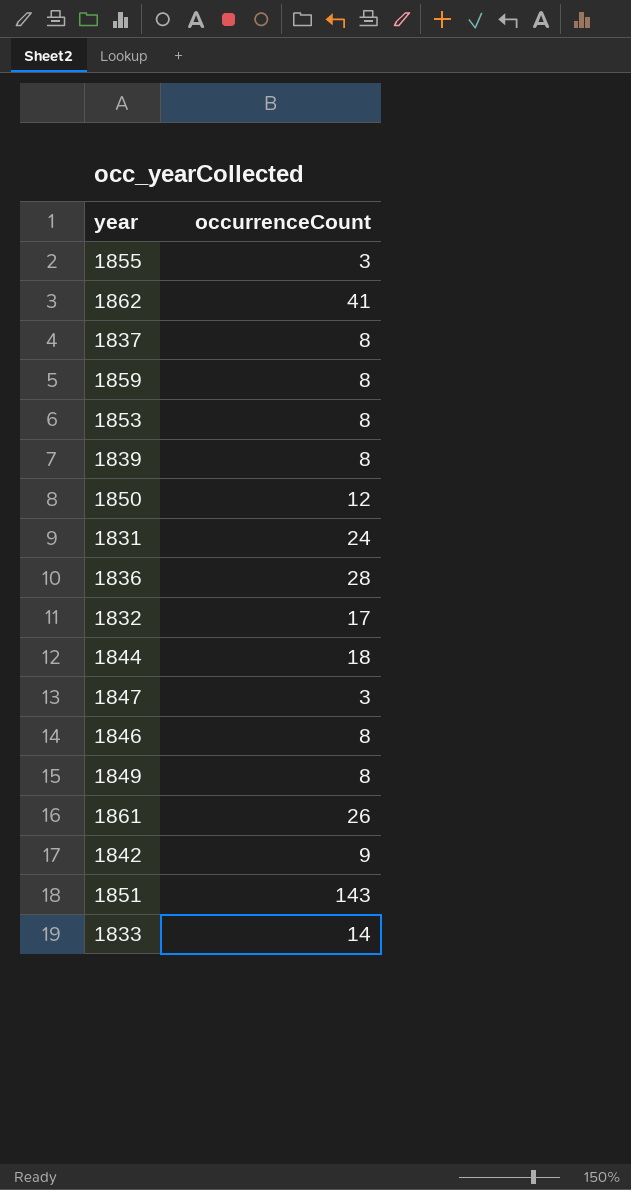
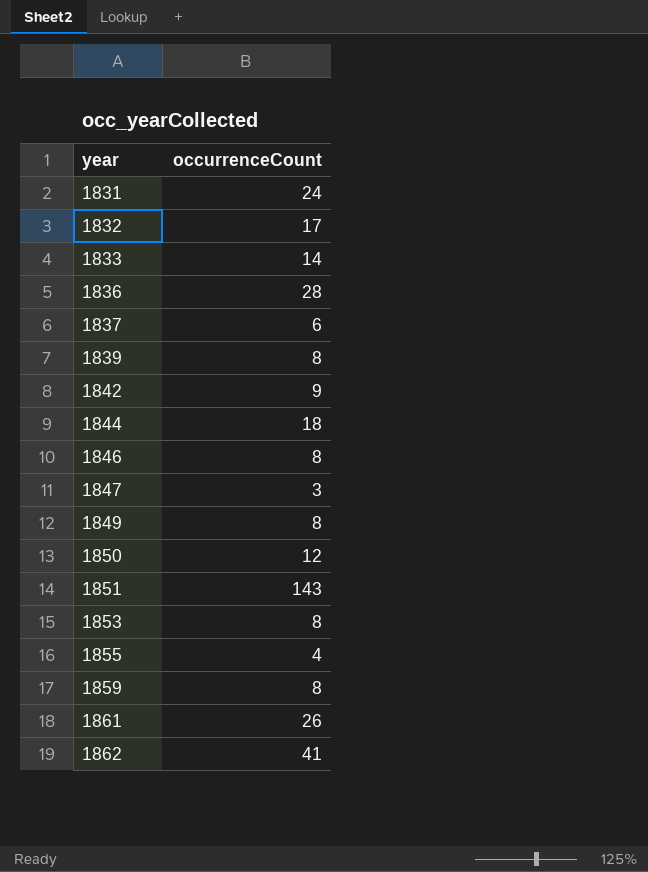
row order: none -> year ascending
1837 | occurrenceCount: 8 -> 6
1855 | occurrenceCount: 3 -> 4

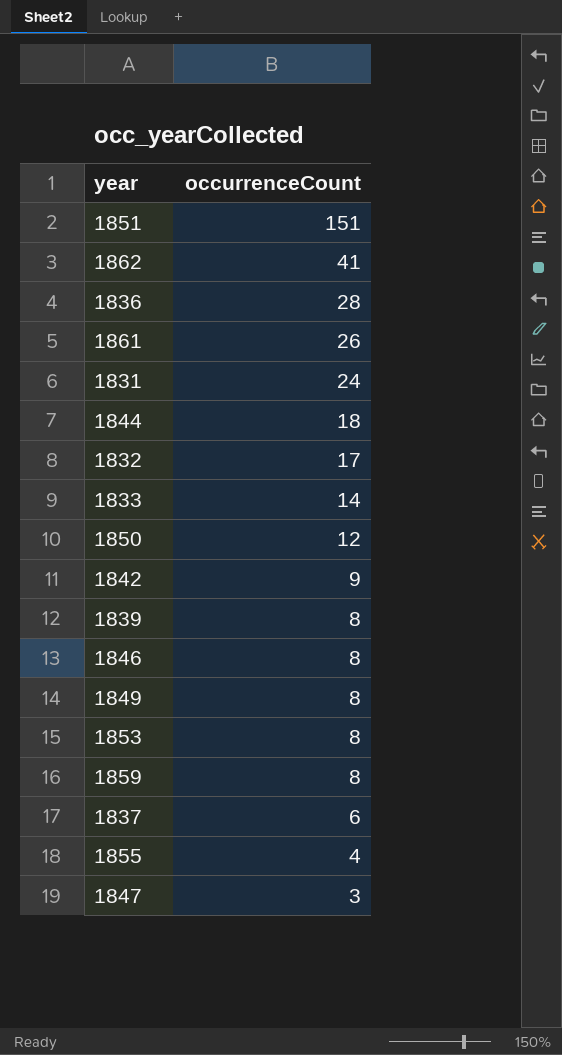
row order: year ascending -> occurrenceCount descending
1851 | occurrenceCount: 143 -> 151

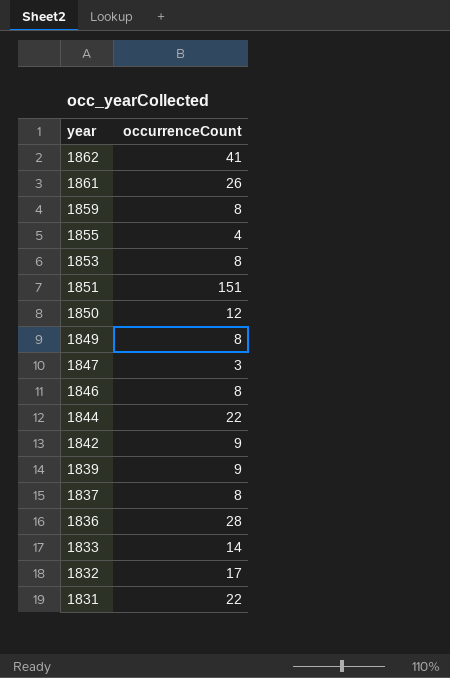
row order: occurrenceCount descending -> year descending
1844 | occurrenceCount: 18 -> 22
1839 | occurrenceCount: 8 -> 9
1837 | occurrenceCount: 6 -> 8
1831 | occurrenceCount: 24 -> 22

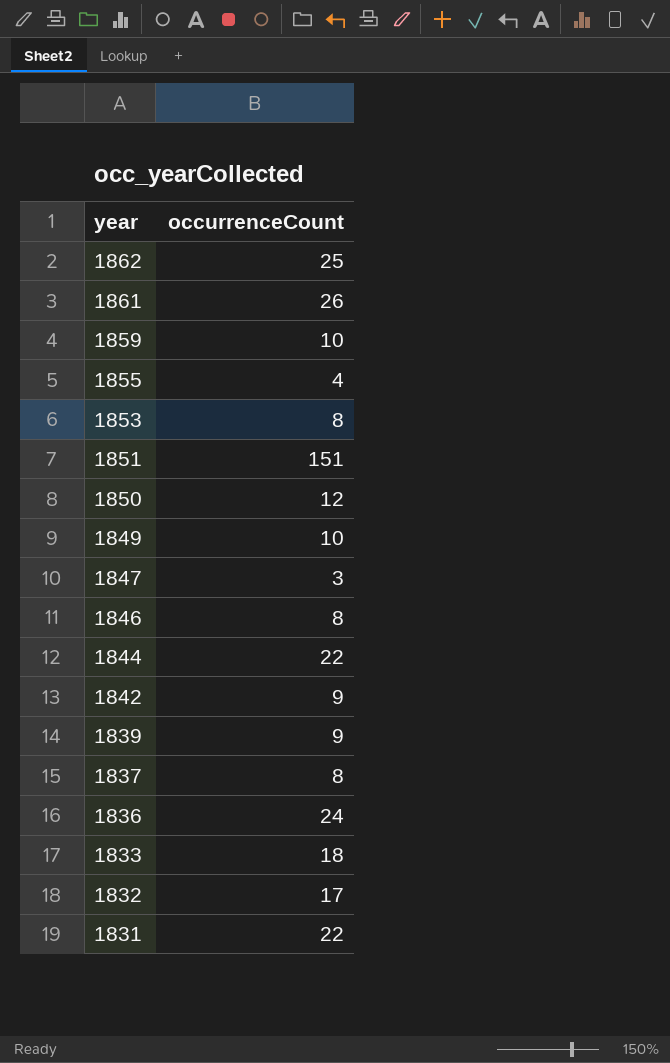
1862 | occurrenceCount: 41 -> 25
1859 | occurrenceCount: 8 -> 10
1849 | occurrenceCount: 8 -> 10
1836 | occurrenceCount: 28 -> 24
1833 | occurrenceCount: 14 -> 18

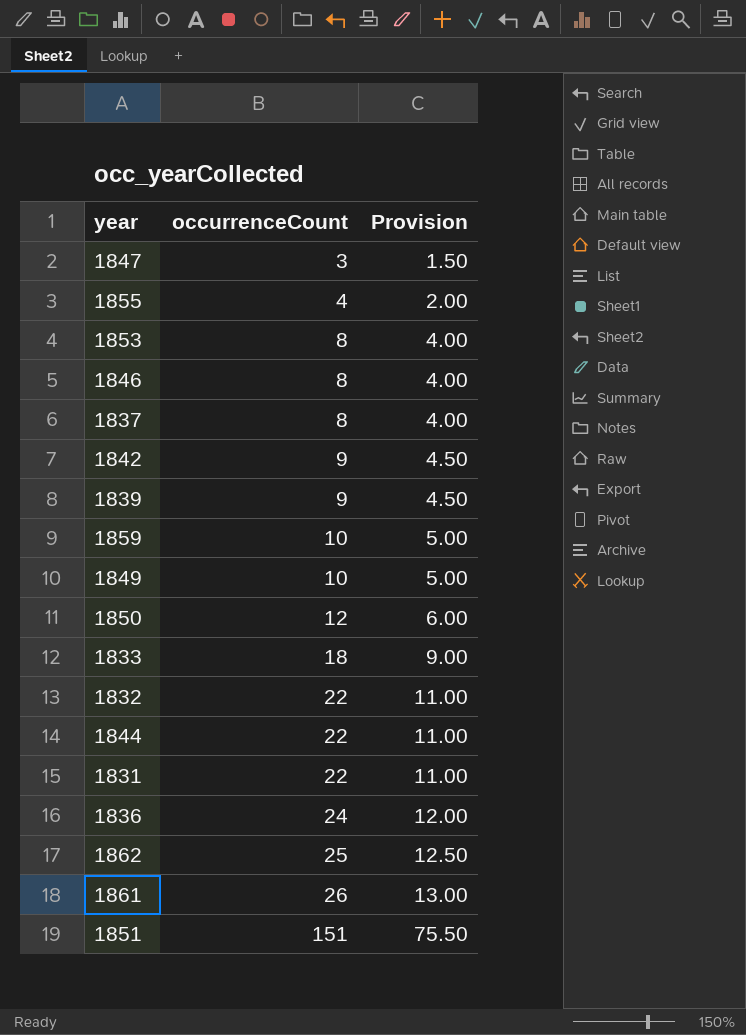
row order: year descending -> occurrenceCount ascending
column Provision | formula: none -> [occurrenceCount] * 0.5
1832 | occurrenceCount: 17 -> 22

